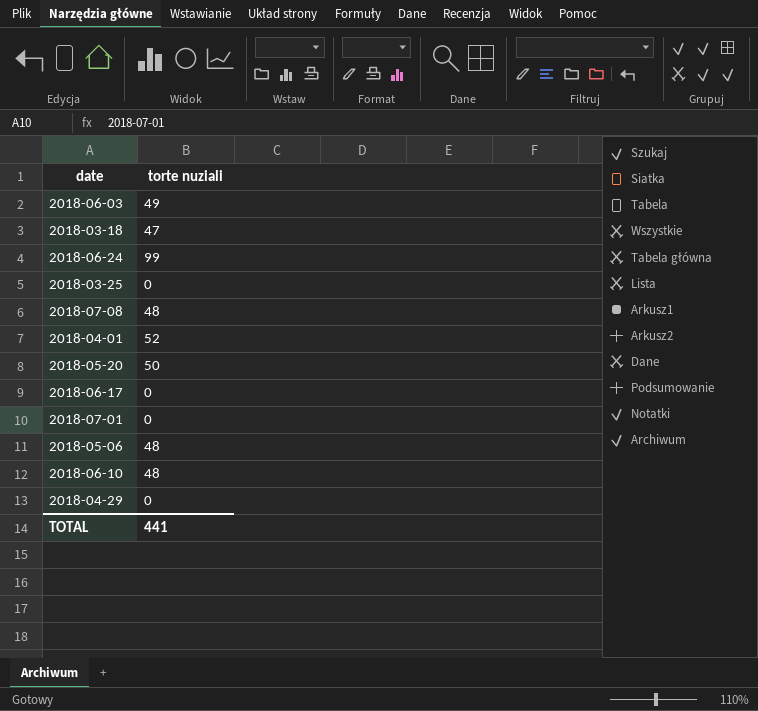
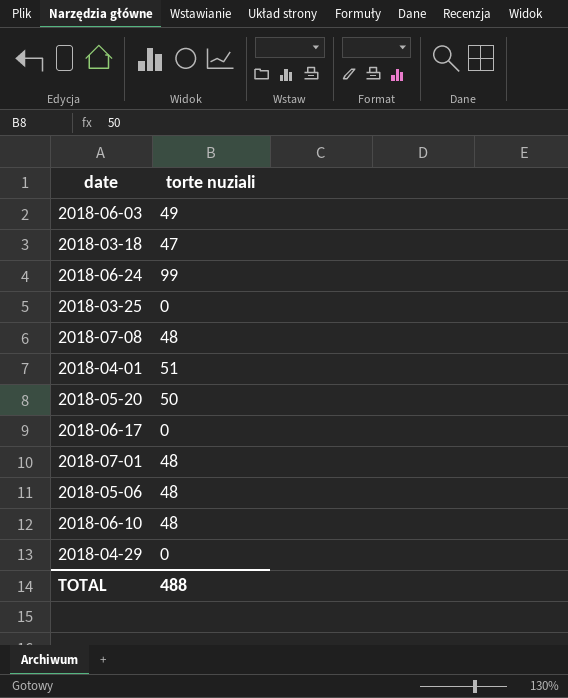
2018-04-01 | torte nuziali: 52 -> 51
2018-07-01 | torte nuziali: 0 -> 48
TOTAL | torte nuziali: 441 -> 488

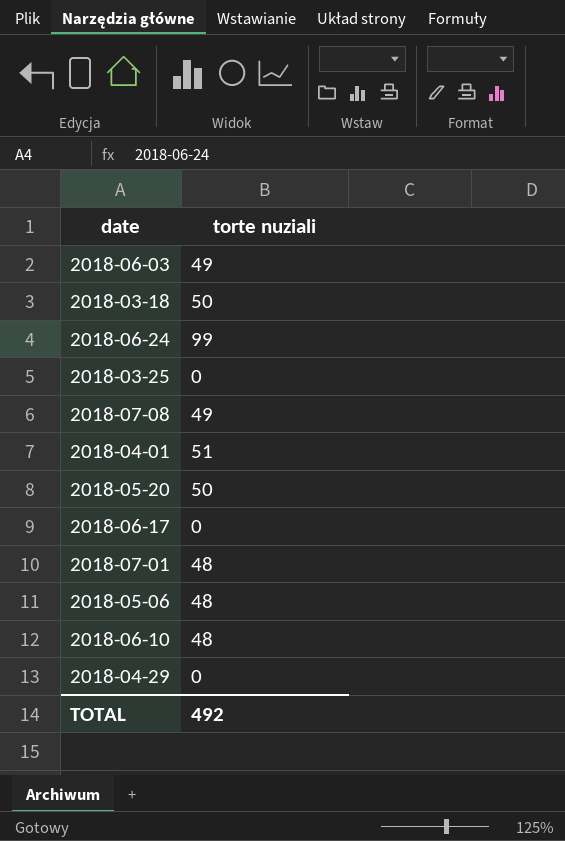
2018-03-18 | torte nuziali: 47 -> 50
2018-07-08 | torte nuziali: 48 -> 49
TOTAL | torte nuziali: 488 -> 492

